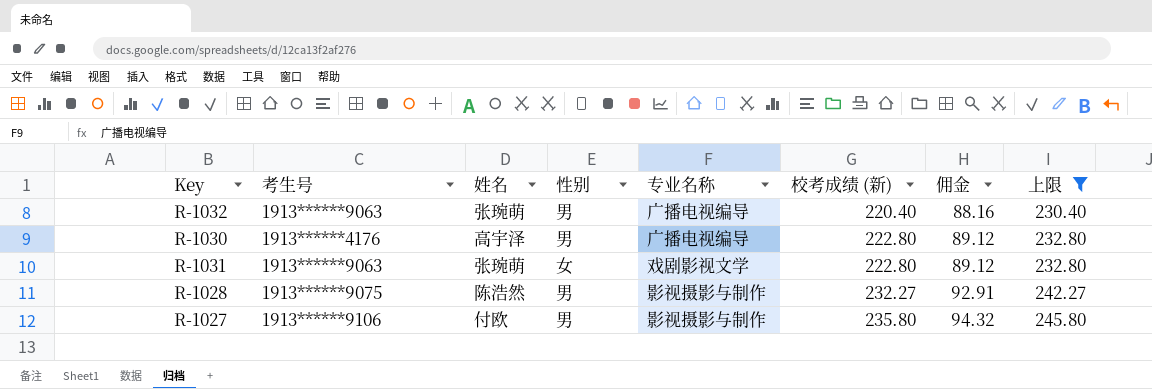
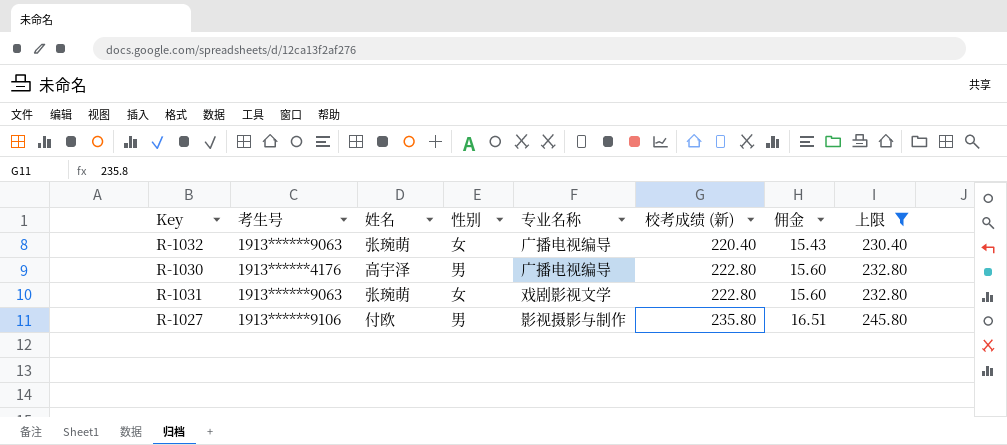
column 佣金 | formula: [校考成绩 (新)] * 0.4 -> [校考成绩 (新)] * 0.07
row R-1028: 1913******9075 | 陈浩然 | 男 | 影视摄影与制作 | 232.27 | 92.91 | 242.27 -> none
R-1032 | 性别: 男 -> 女

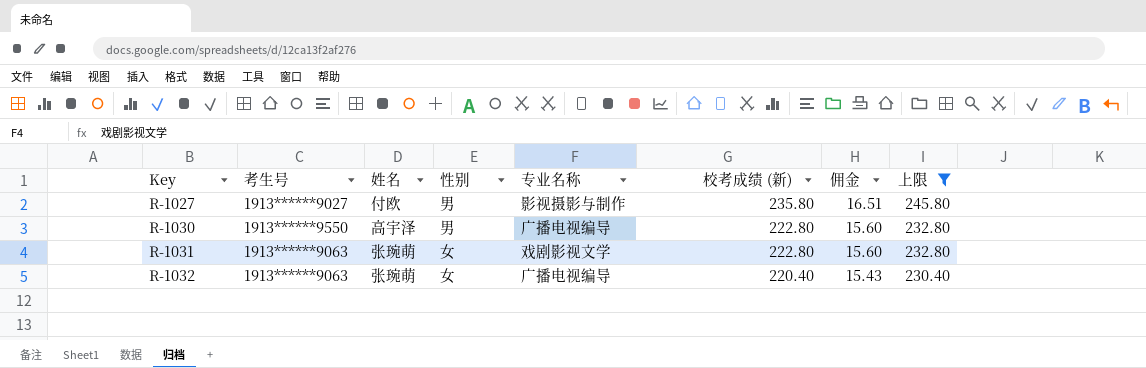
row order: 校考成绩 (新) ascending -> Key ascending
R-1027 | 考生号: 1913******9106 -> 1913******9027
R-1030 | 考生号: 1913******4176 -> 1913******9550

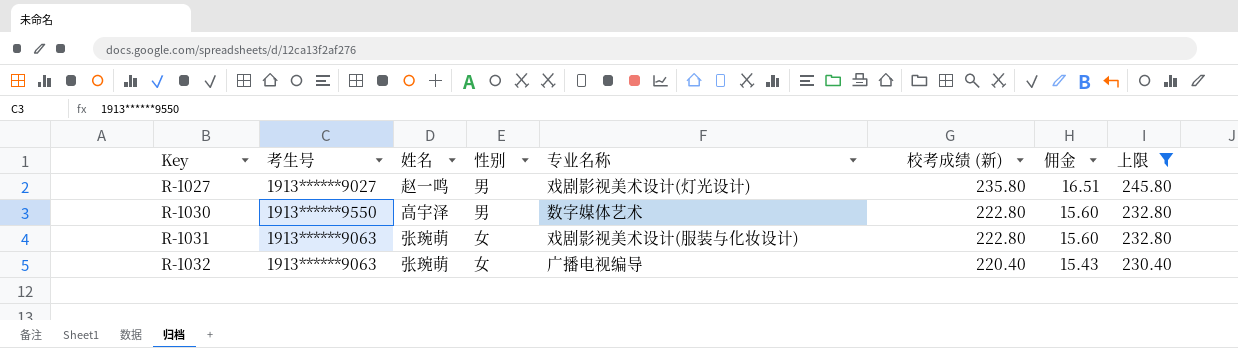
R-1027 | 姓名: 付欧 -> 赵一鸣
R-1027 | 专业名称: 影视摄影与制作 -> 戏剧影视美术设计(灯光设计)
R-1030 | 专业名称: 广播电视编导 -> 数字媒体艺术
R-1031 | 专业名称: 戏剧影视文学 -> 戏剧影视美术设计(服装与化妆设计)

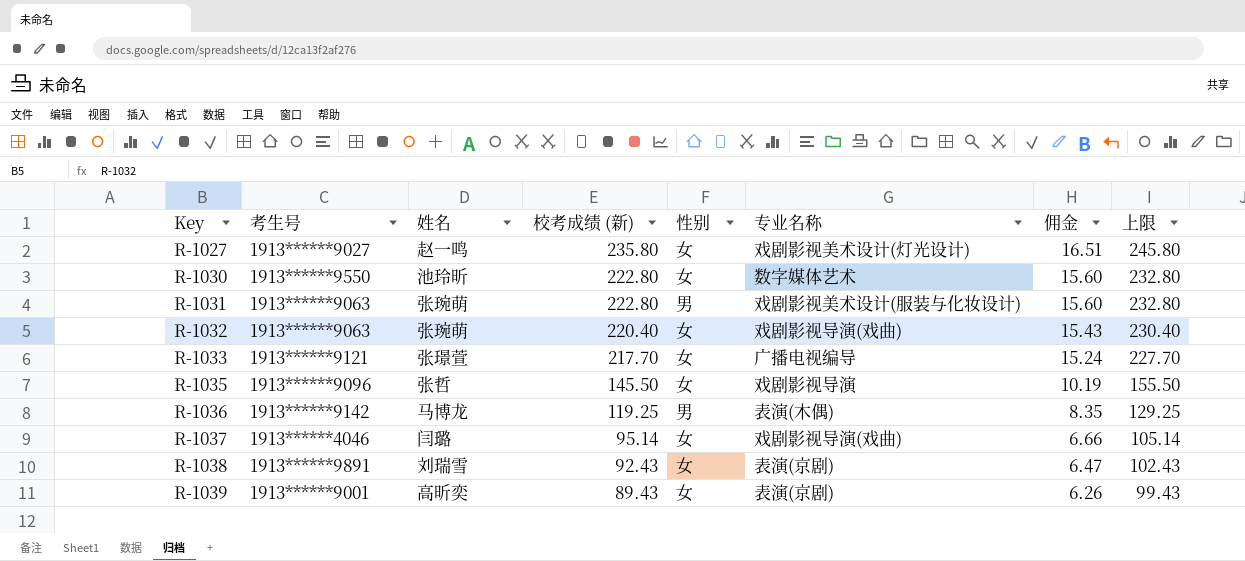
filter: 上限 >= 230.40 -> none
column 校考成绩 (新) | position: 6 -> 4
R-1027 | 性别: 男 -> 女
R-1030 | 姓名: 高宇泽 -> 池玲昕
R-1030 | 性别: 男 -> 女
R-1031 | 性别: 女 -> 男
R-1032 | 专业名称: 广播电视编导 -> 戏剧影视导演(戏曲)

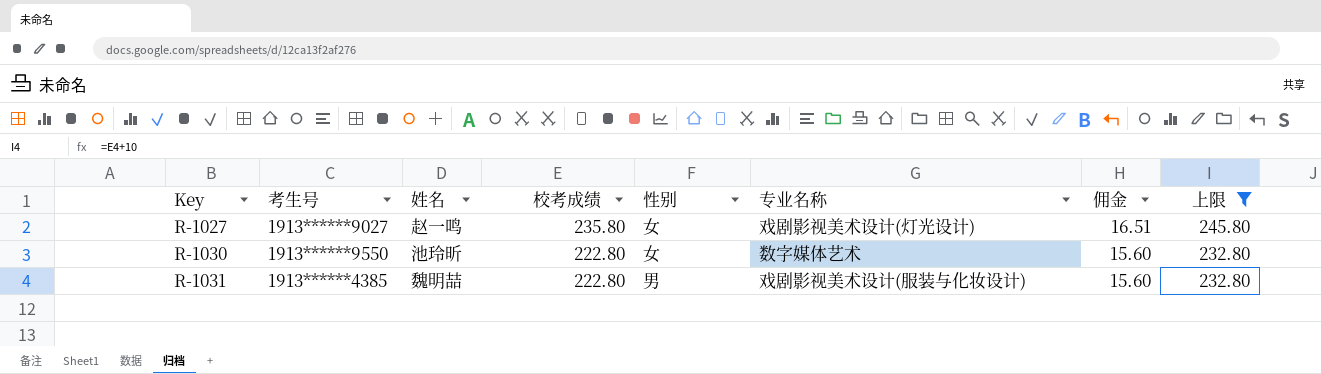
filter: none -> 上限 >= 232.80
column name: 校考成绩 (新) -> 校考成绩
R-1031 | 考生号: 1913******9063 -> 1913******4385
R-1031 | 姓名: 张琬萌 -> 魏明喆

